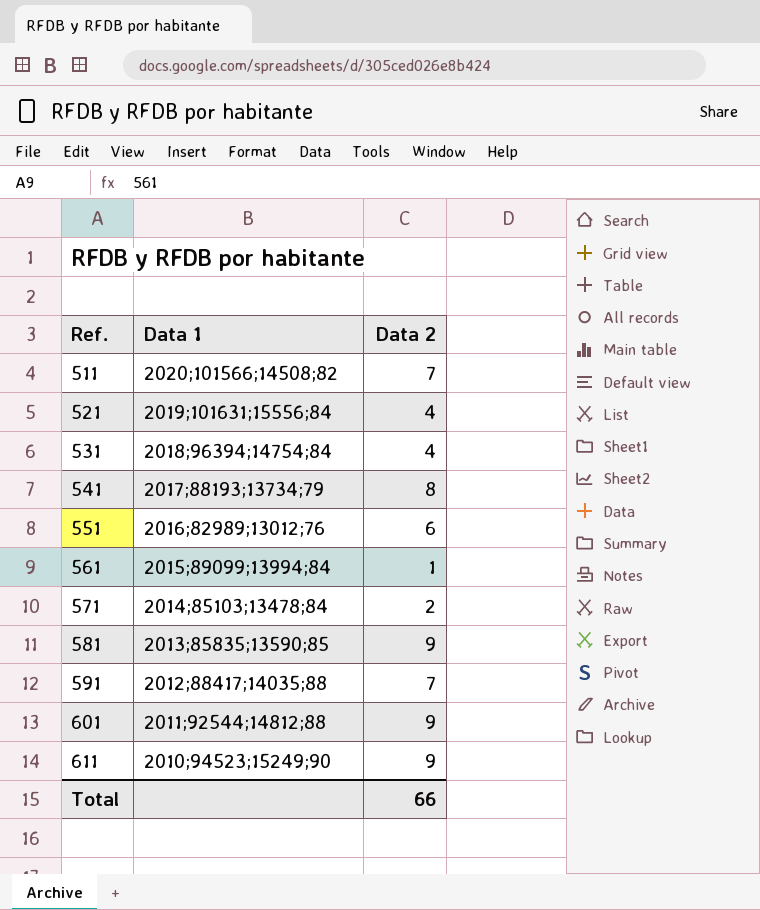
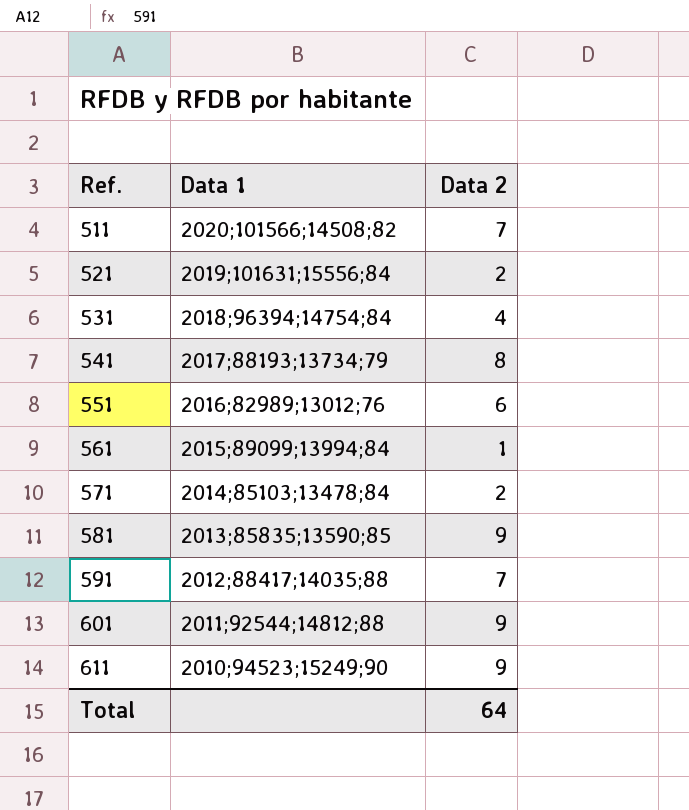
521 | Data 2: 4 -> 2
Total | Data 2: 66 -> 64

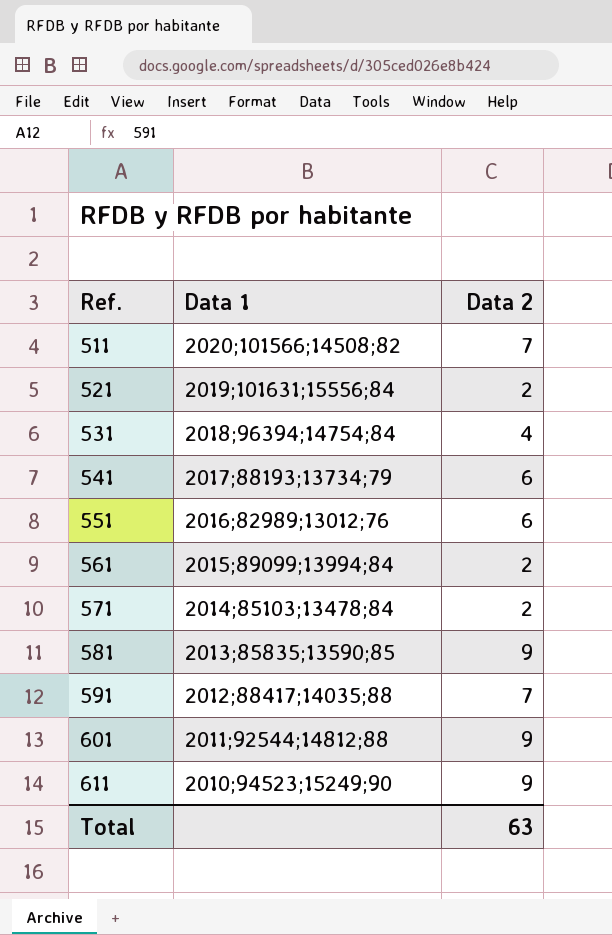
541 | Data 2: 8 -> 6
561 | Data 2: 1 -> 2
Total | Data 2: 64 -> 63

